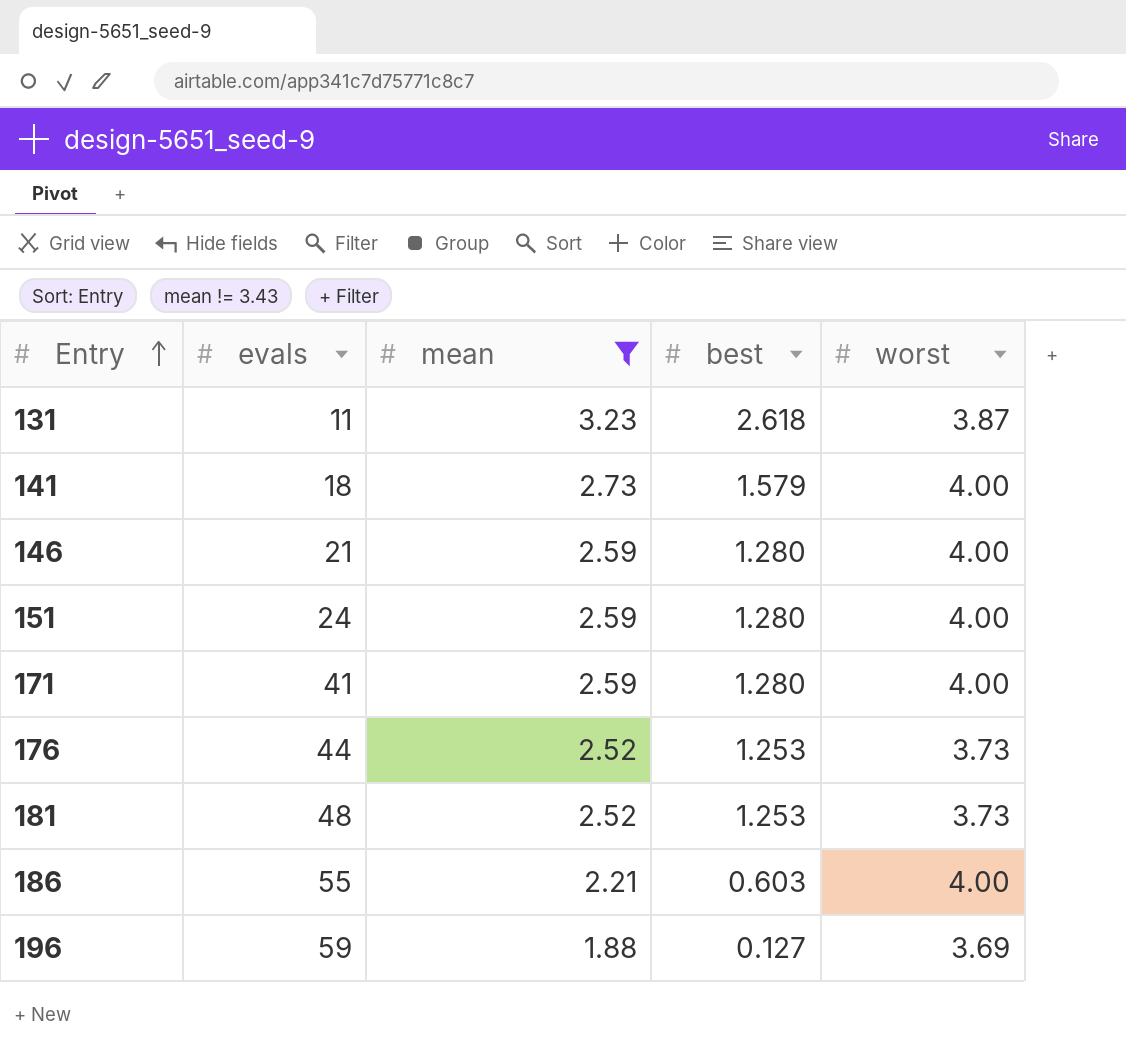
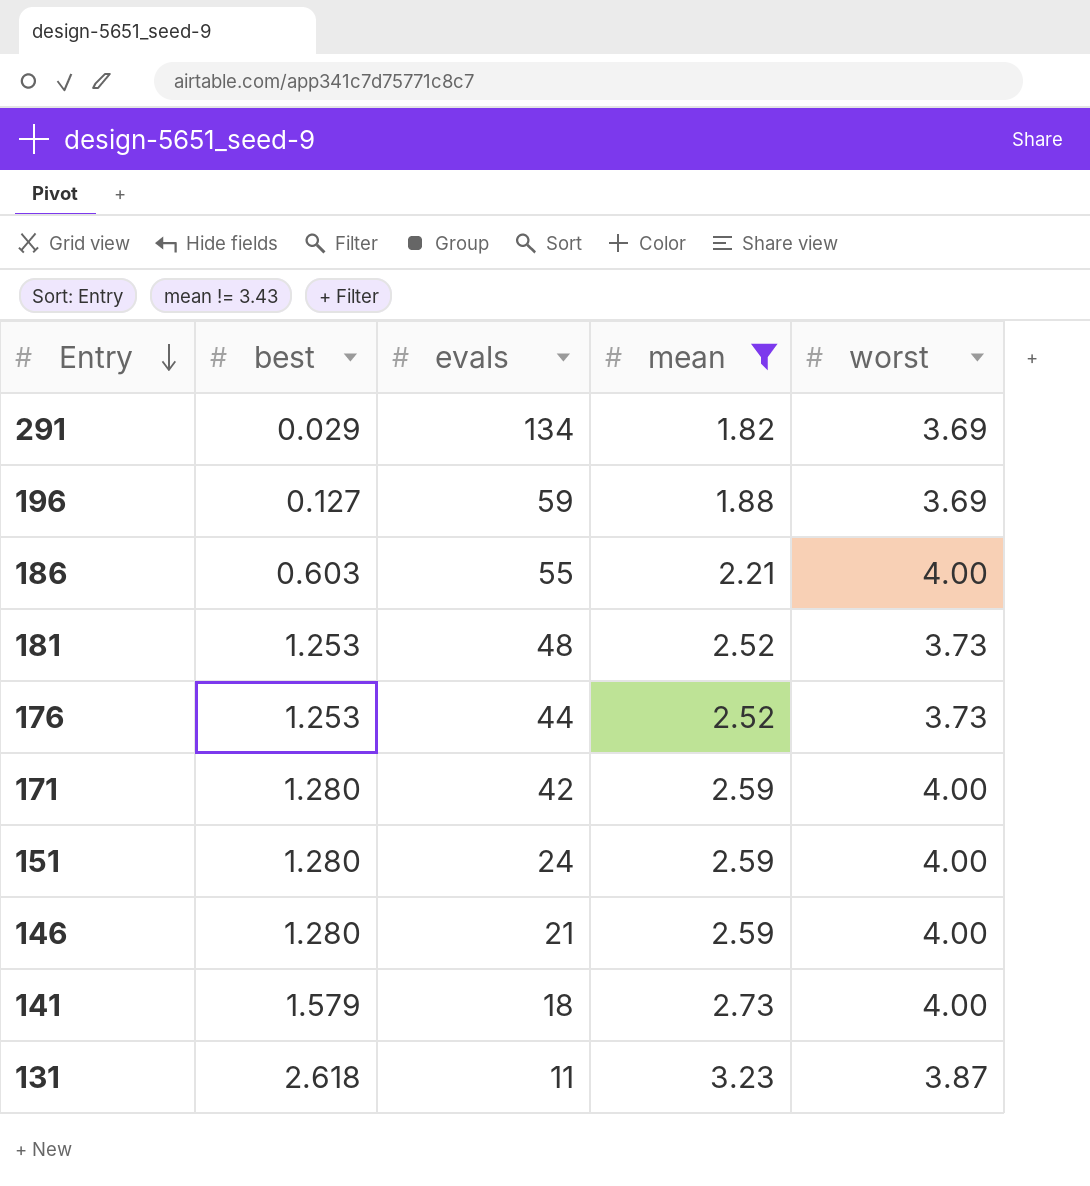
row order: Entry ascending -> Entry descending
column best | position: 4 -> 2
row 291: none -> 0.029 | 134 | 1.82 | 3.69
171 | evals: 41 -> 42

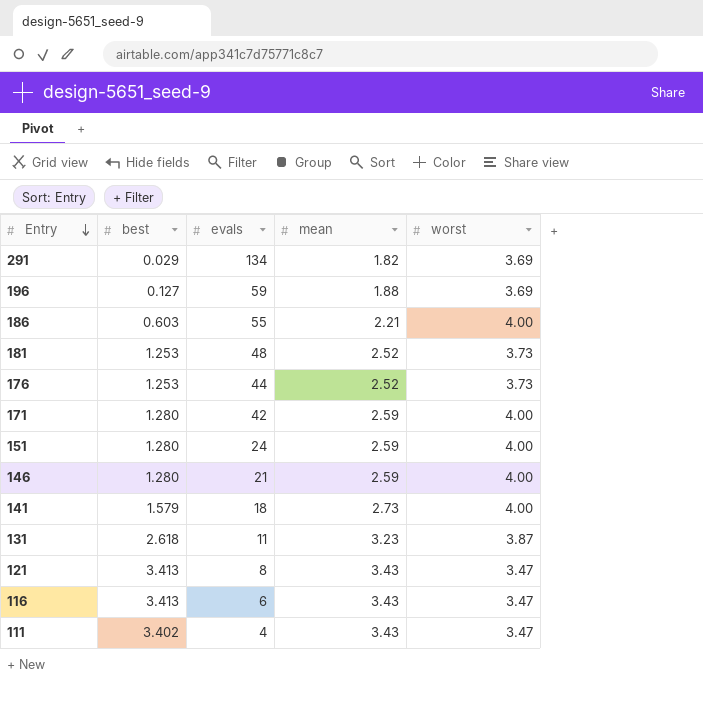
filter: mean != 3.43 -> none

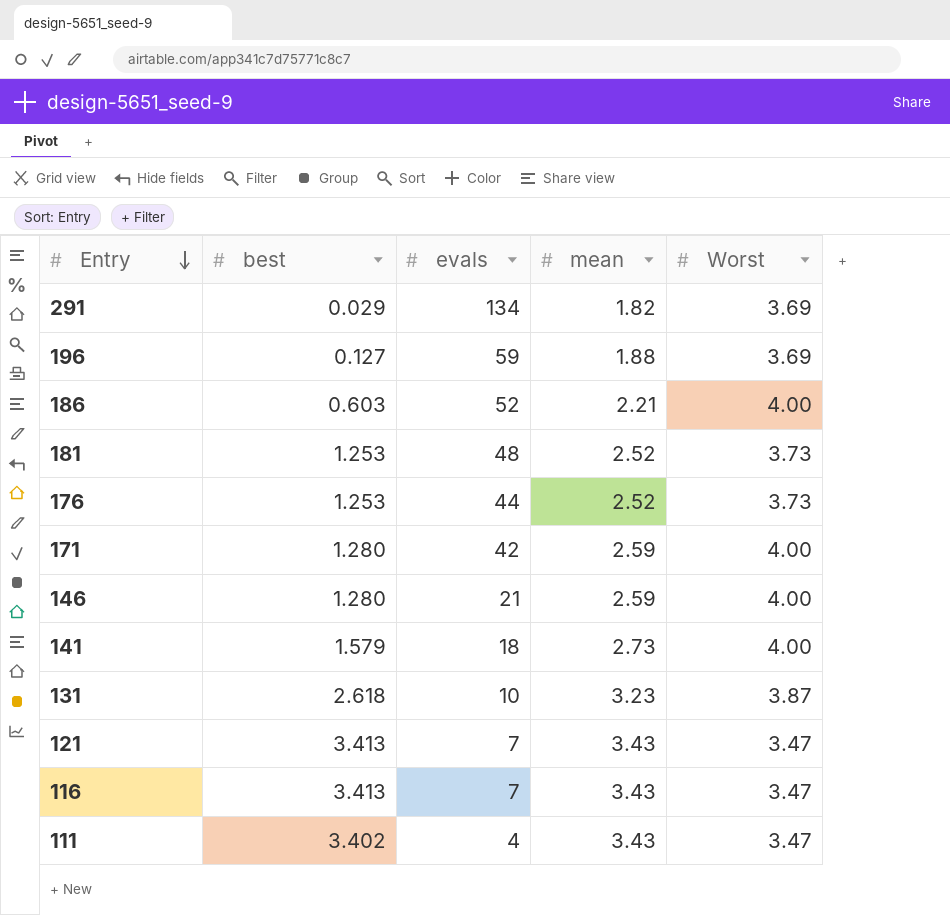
column name: worst -> Worst
row 151: 1.280 | 24 | 2.59 | 4.00 -> none
186 | evals: 55 -> 52
131 | evals: 11 -> 10
121 | evals: 8 -> 7
116 | evals: 6 -> 7

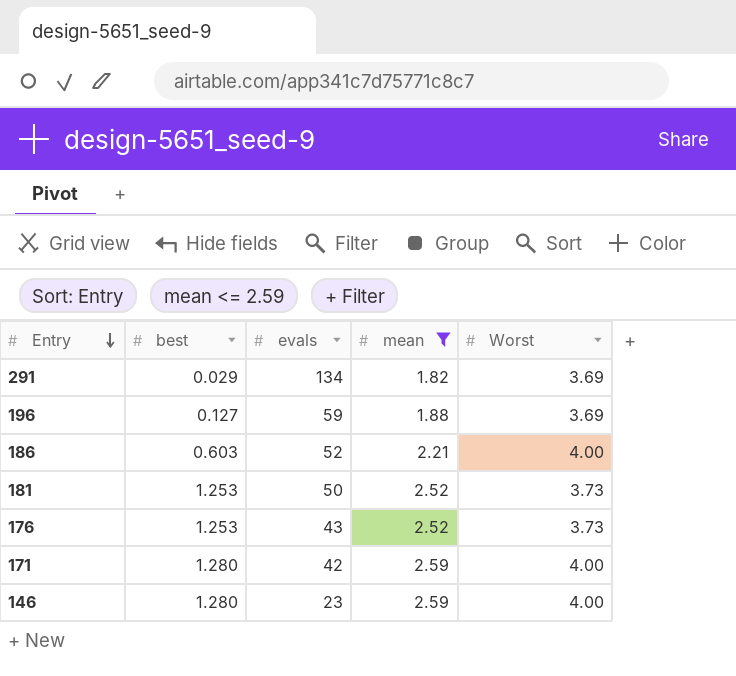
filter: none -> mean <= 2.59
181 | evals: 48 -> 50
176 | evals: 44 -> 43
146 | evals: 21 -> 23

